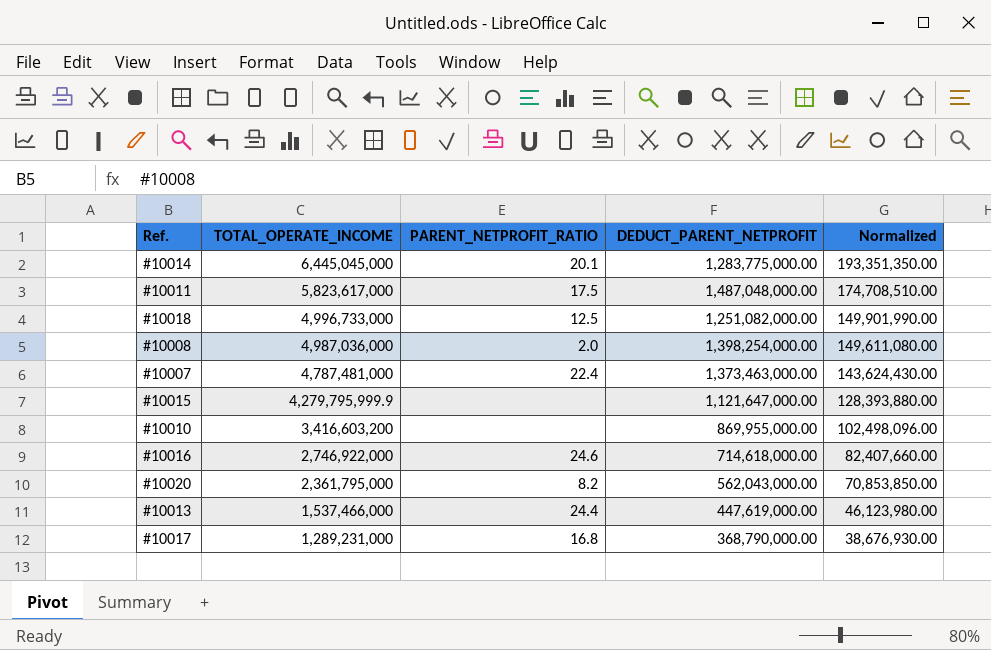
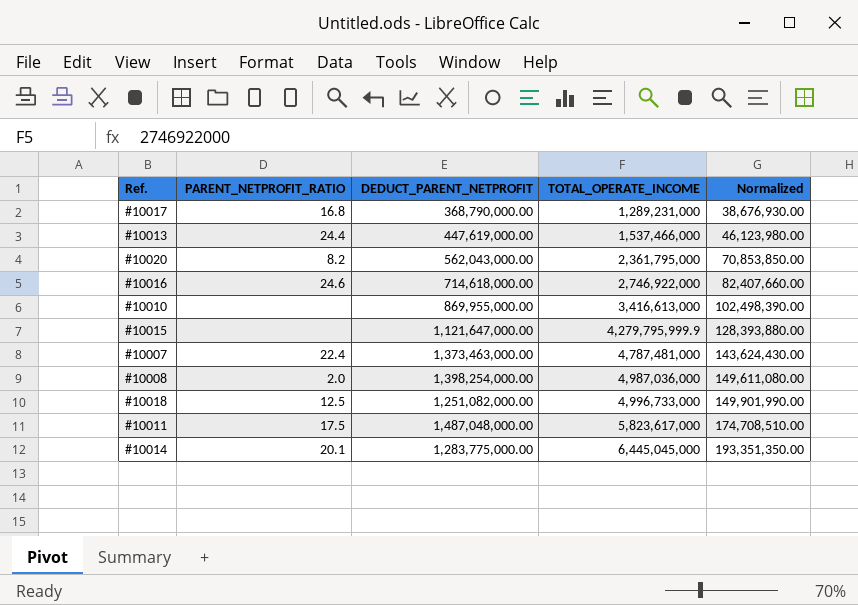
row order: TOTAL_OPERATE_INCOME descending -> TOTAL_OPERATE_INCOME ascending
column TOTAL_OPERATE_INCOME | position: 2 -> 4
#10010 | TOTAL_OPERATE_INCOME: 3,416,603,200 -> 3,416,613,000
#10010 | Normalized: 102,498,096.00 -> 102,498,390.00

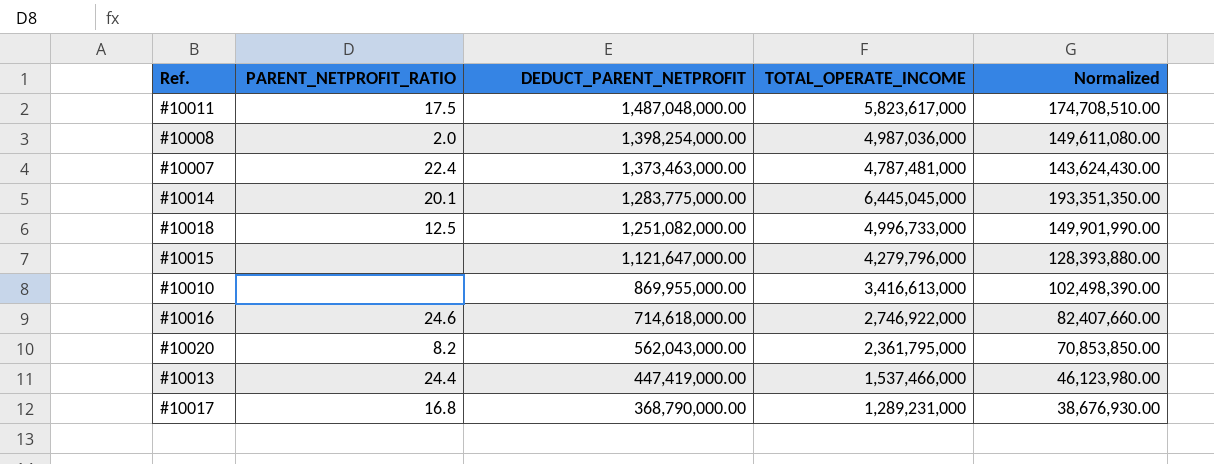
row order: TOTAL_OPERATE_INCOME ascending -> DEDUCT_PARENT_NETPROFIT descending
#10015 | TOTAL_OPERATE_INCOME: 4,279,795,999.9 -> 4,279,796,000
#10013 | DEDUCT_PARENT_NETPROFIT: 447,619,000.00 -> 447,419,000.00

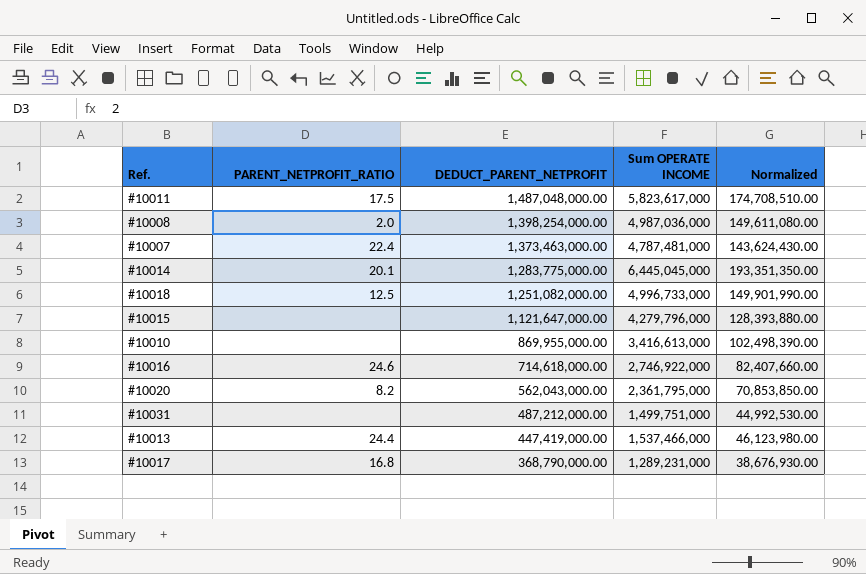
column name: TOTAL_OPERATE_INCOME -> Sum OPERATE INCOME
row #10031: none -> none | 487,212,000.00 | 1,499,751,000 | 44,992,530.00

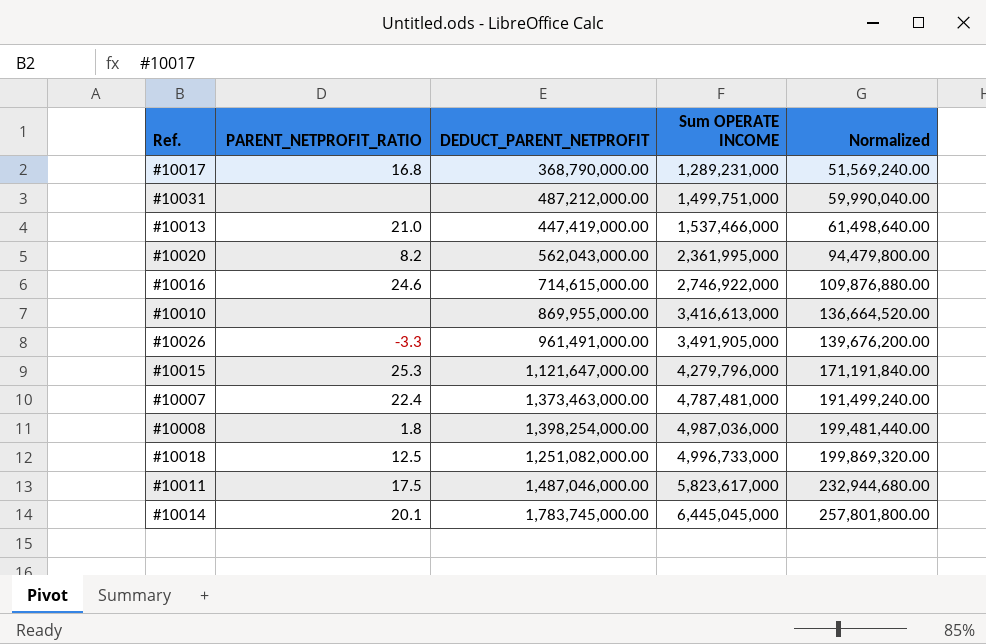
row order: DEDUCT_PARENT_NETPROFIT descending -> Sum OPERATE INCOME ascending
column Normalized | formula: [Sum OPERATE INCOME] * 0.03 -> [Sum OPERATE INCOME] * 0.04
#10013 | PARENT_NETPROFIT_RATIO: 24.4 -> 21.0
#10020 | Sum OPERATE INCOME: 2,361,795,000 -> 2,361,995,000
#10016 | DEDUCT_PARENT_NETPROFIT: 714,618,000.00 -> 714,615,000.00
row #10026: none -> -3.3 | 961,491,000.00 | 3,491,905,000 | 139,676,200.00
#10015 | PARENT_NETPROFIT_RATIO: none -> 25.3
#10008 | PARENT_NETPROFIT_RATIO: 2.0 -> 1.8
#10011 | DEDUCT_PARENT_NETPROFIT: 1,487,048,000.00 -> 1,487,046,000.00
#10014 | DEDUCT_PARENT_NETPROFIT: 1,283,775,000.00 -> 1,783,745,000.00

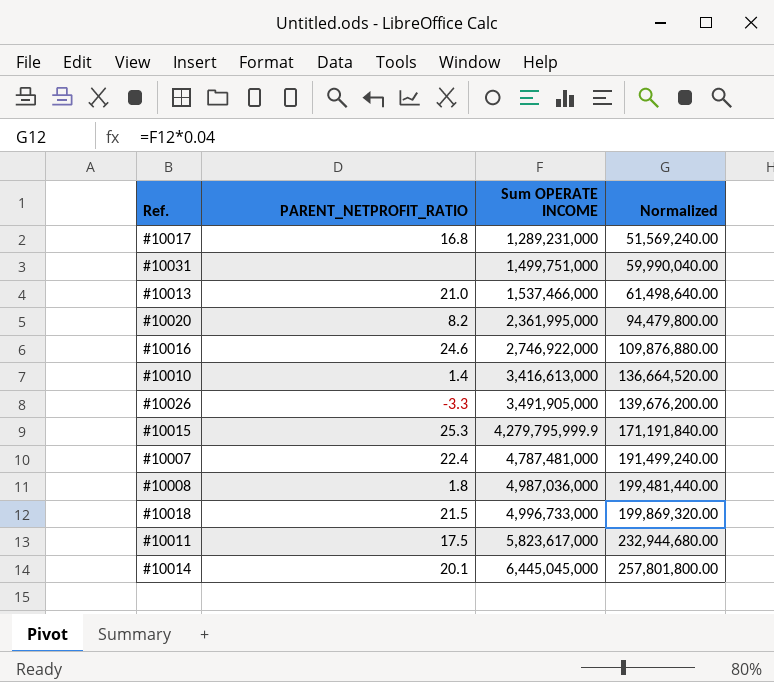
column DEDUCT_PARENT_NETPROFIT | position: 3 -> none
#10010 | PARENT_NETPROFIT_RATIO: none -> 1.4
#10015 | Sum OPERATE INCOME: 4,279,796,000 -> 4,279,795,999.9
#10018 | PARENT_NETPROFIT_RATIO: 12.5 -> 21.5

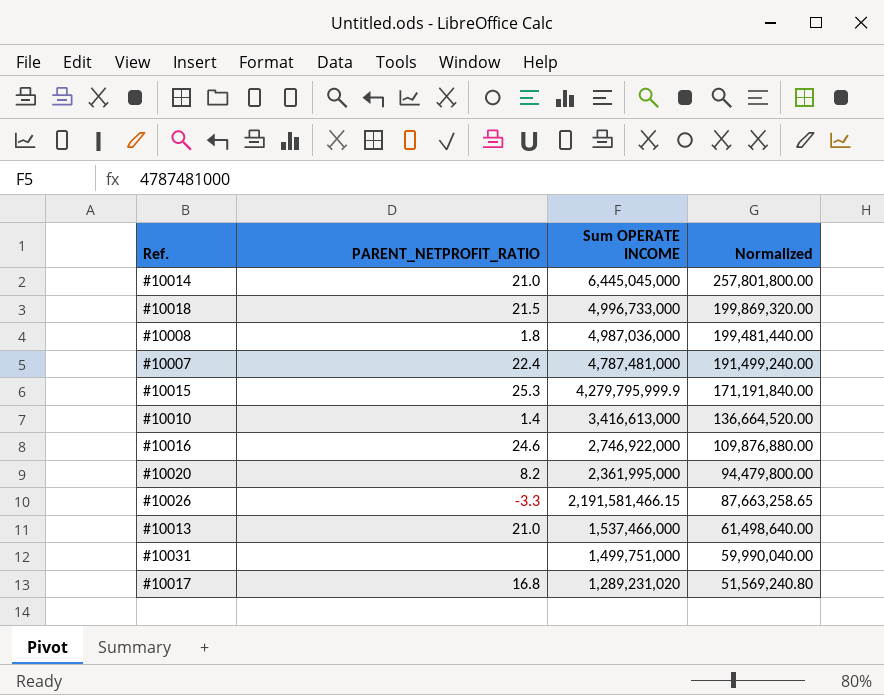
row order: Sum OPERATE INCOME ascending -> Sum OPERATE INCOME descending
row #10011: 17.5 | 5,823,617,000 | 232,944,680.00 -> none
#10014 | PARENT_NETPROFIT_RATIO: 20.1 -> 21.0
#10026 | Sum OPERATE INCOME: 3,491,905,000 -> 2,191,581,466.15
#10026 | Normalized: 139,676,200.00 -> 87,663,258.65
#10017 | Sum OPERATE INCOME: 1,289,231,000 -> 1,289,231,020
#10017 | Normalized: 51,569,240.00 -> 51,569,240.80

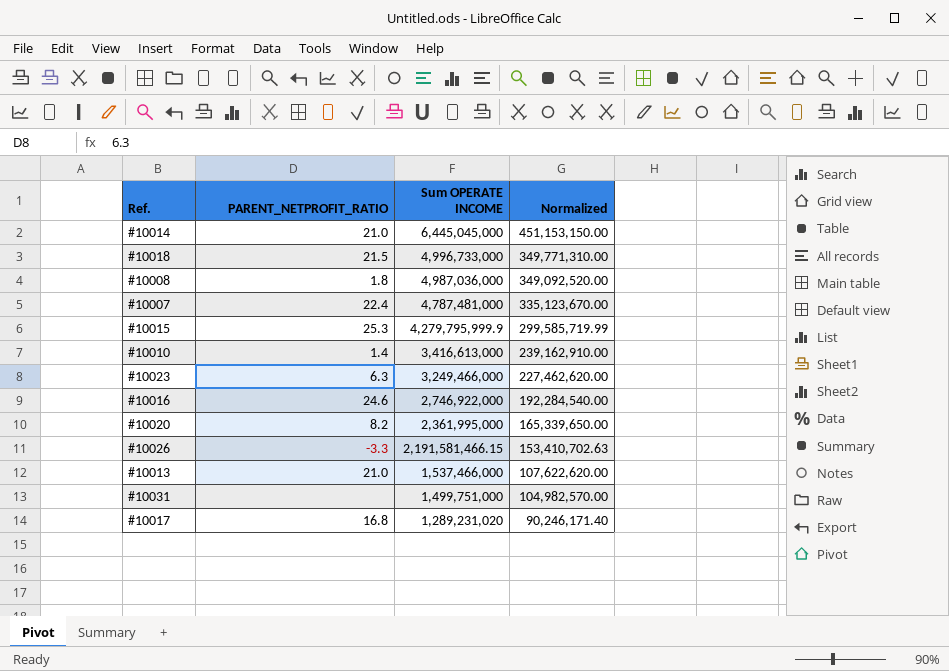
column Normalized | formula: [Sum OPERATE INCOME] * 0.04 -> [Sum OPERATE INCOME] * 0.07
row #10023: none -> 6.3 | 3,249,466,000 | 227,462,620.00

